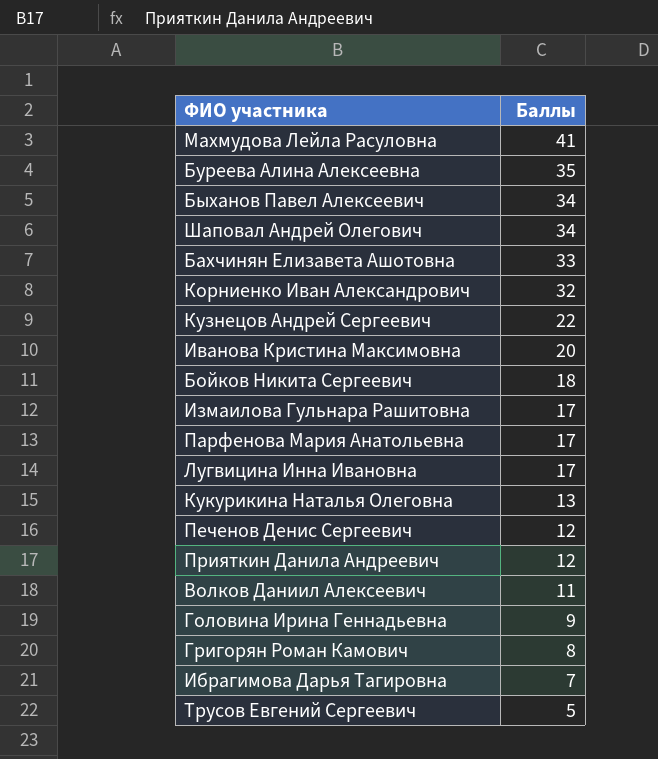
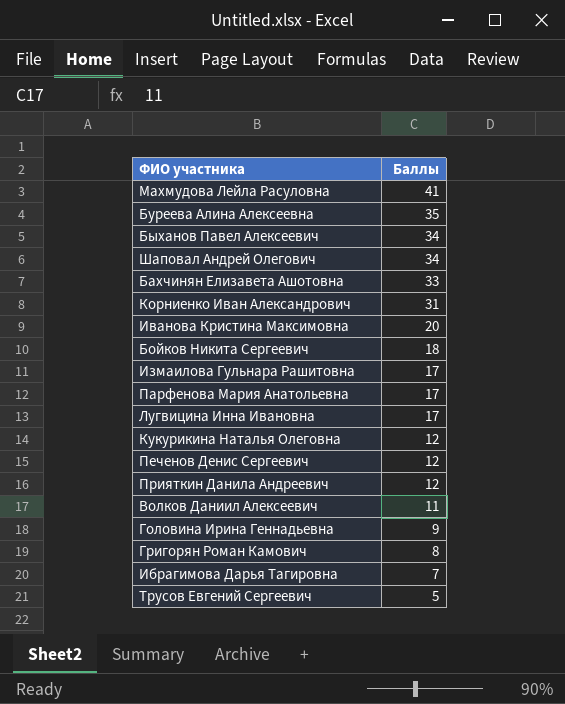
row Кузнецов Андрей Сергеевич: 22 -> none
Корниенко Иван Александрович | Баллы: 32 -> 31
Кукурикина Наталья Олеговна | Баллы: 13 -> 12

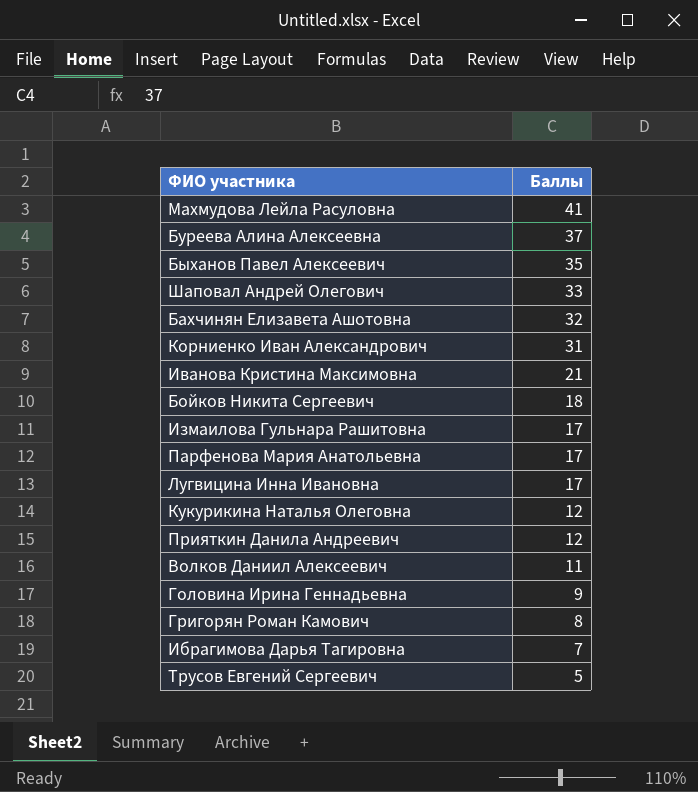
row Печенов Денис Сергеевич: 12 -> none
Буреева Алина Алексеевна | Баллы: 35 -> 37
Быханов Павел Алексеевич | Баллы: 34 -> 35
Шаповал Андрей Олегович | Баллы: 34 -> 33
Бахчинян Елизавета Ашотовна | Баллы: 33 -> 32
Иванова Кристина Максимовна | Баллы: 20 -> 21

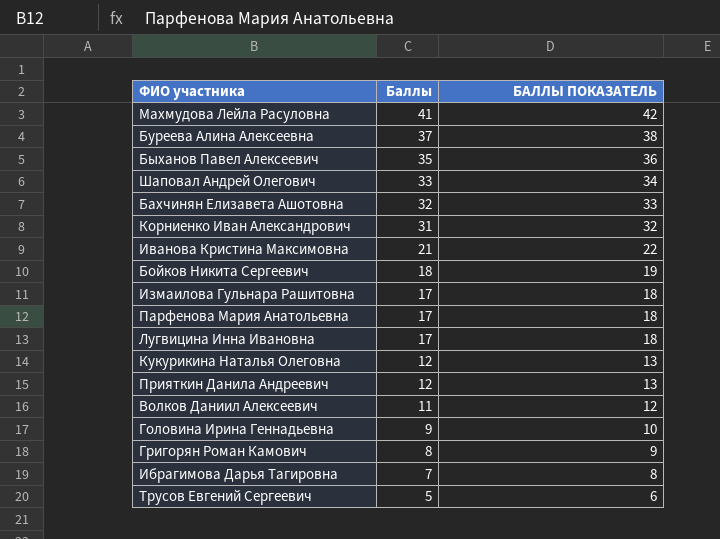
column БАЛЛЫ ПОКАЗАТЕЛЬ | formula: none -> [Баллы] + 1

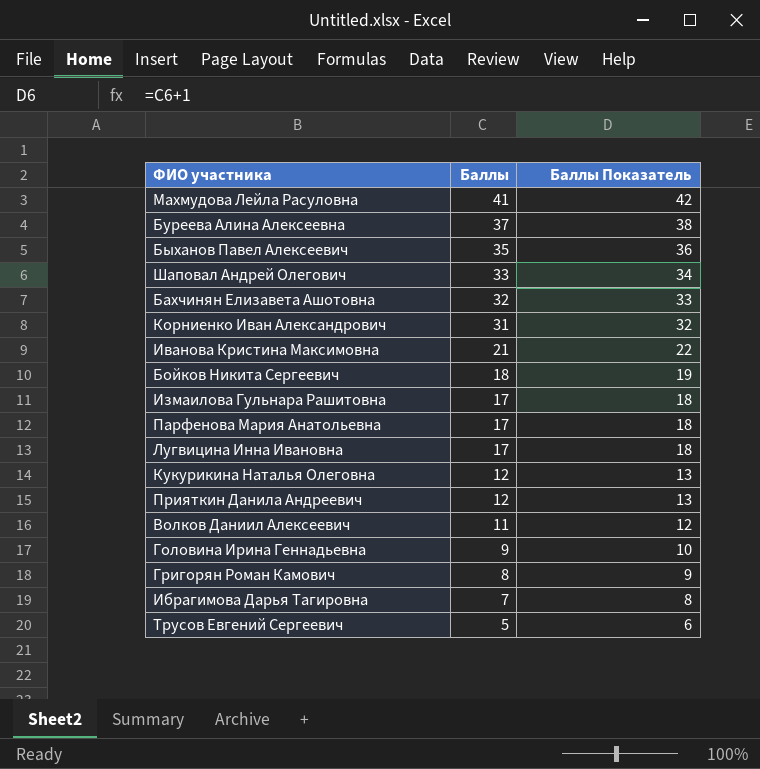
column name: БАЛЛЫ ПОКАЗАТЕЛЬ -> Баллы Показатель

